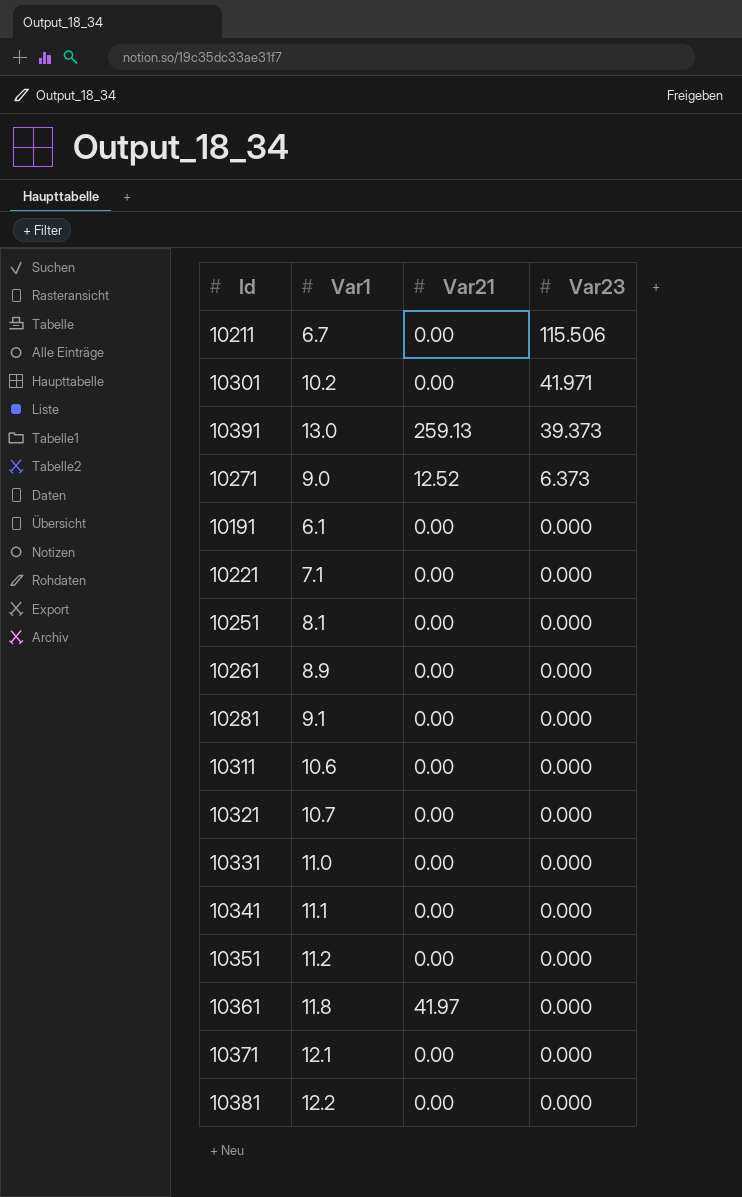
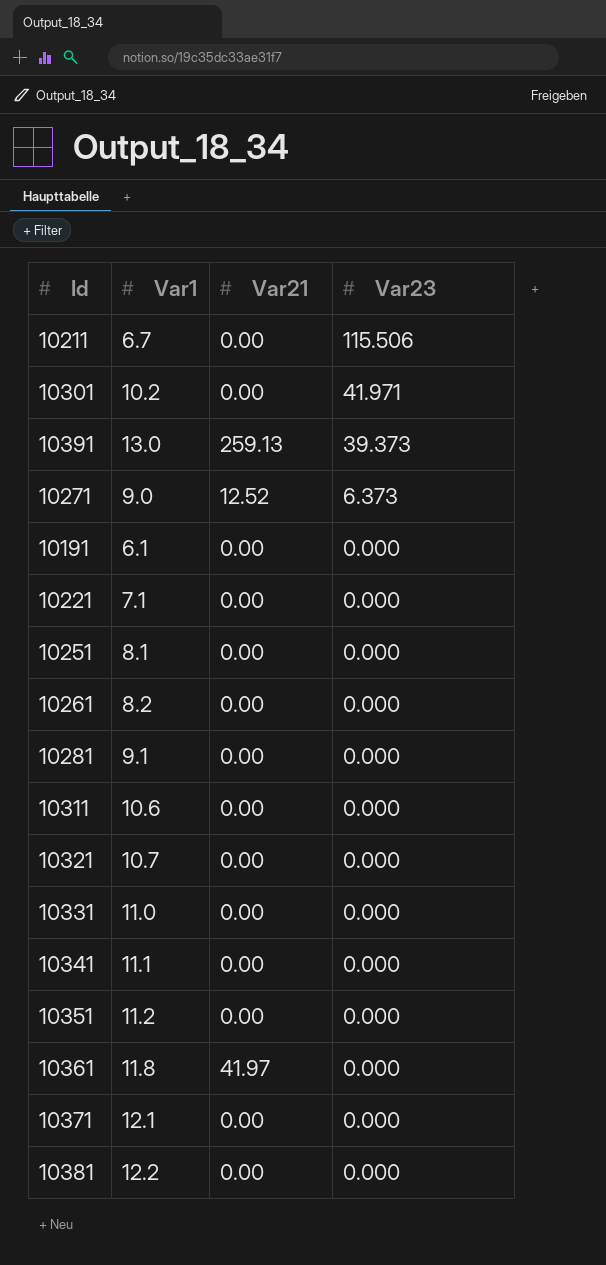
10261 | Var1: 8.9 -> 8.2

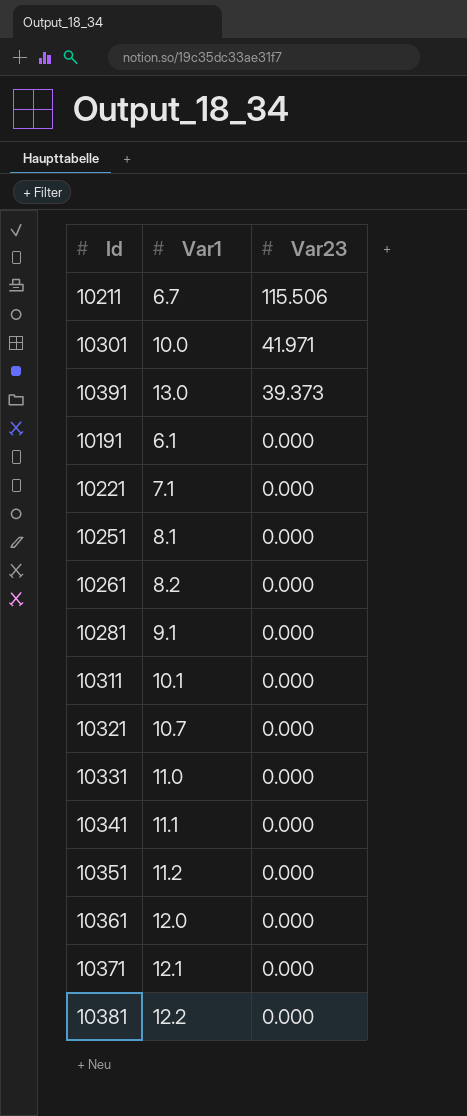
column Var21 | position: 3 -> none
row 10271: 9.0 | 12.52 | 6.373 -> none
10301 | Var1: 10.2 -> 10.0
10311 | Var1: 10.6 -> 10.1
10361 | Var1: 11.8 -> 12.0

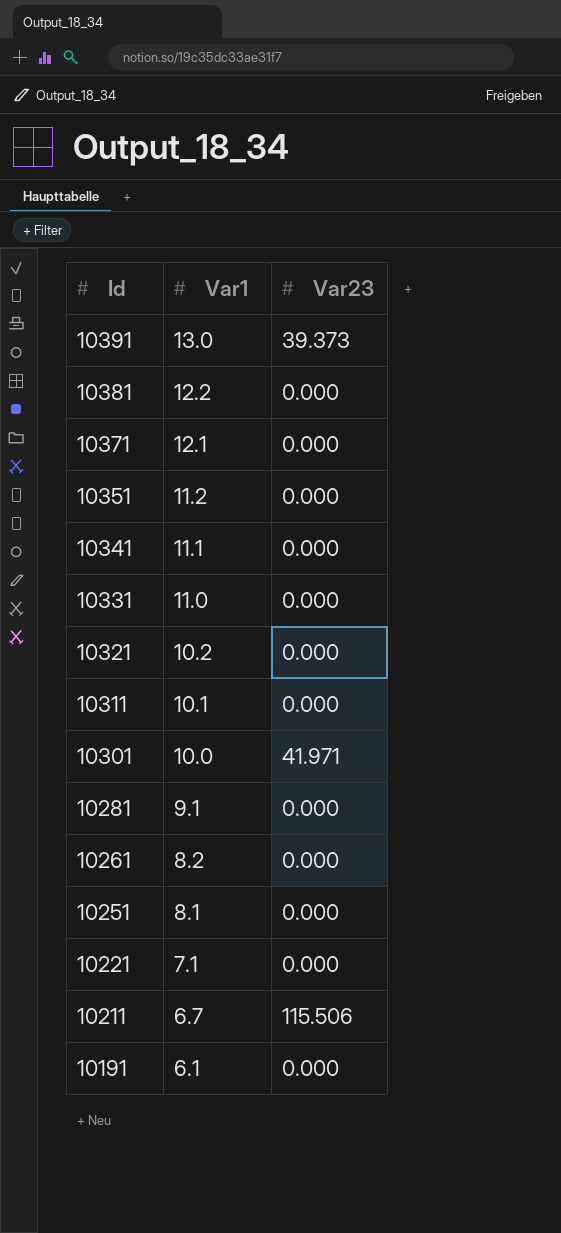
row order: Var23 descending -> Id descending
row 10361: 12.0 | 0.000 -> none
10321 | Var1: 10.7 -> 10.2

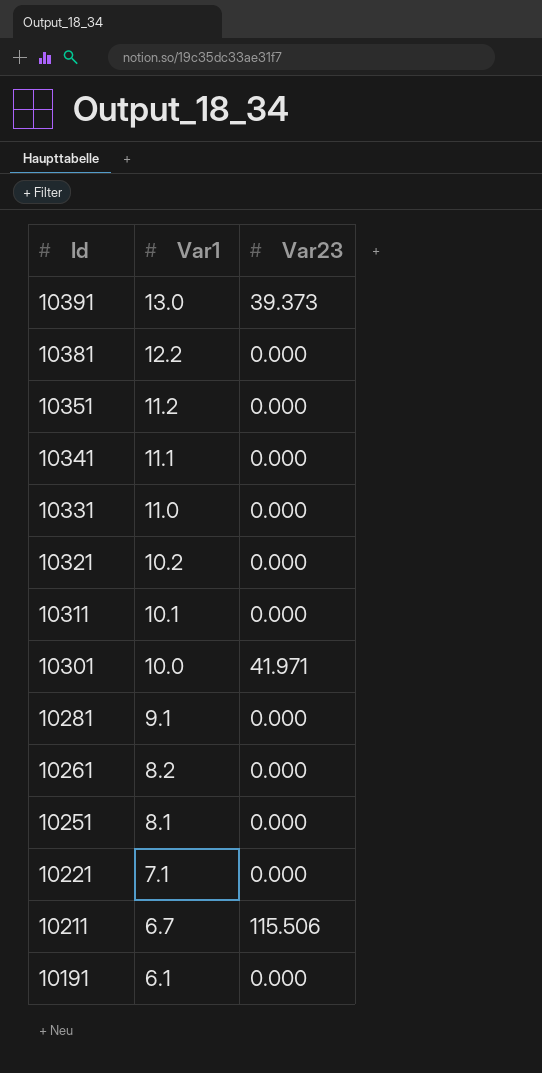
row 10371: 12.1 | 0.000 -> none

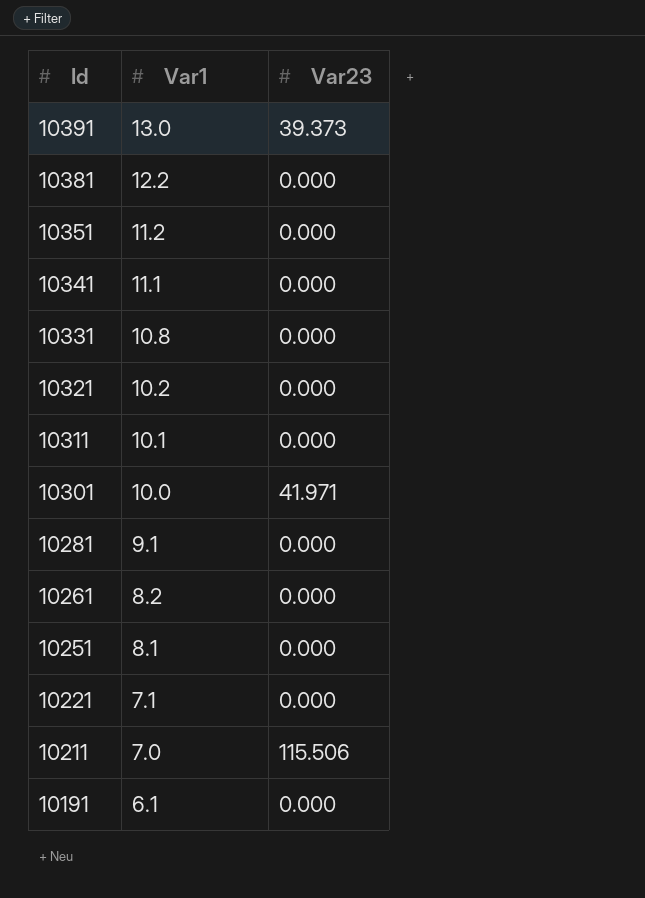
10331 | Var1: 11.0 -> 10.8
10211 | Var1: 6.7 -> 7.0

